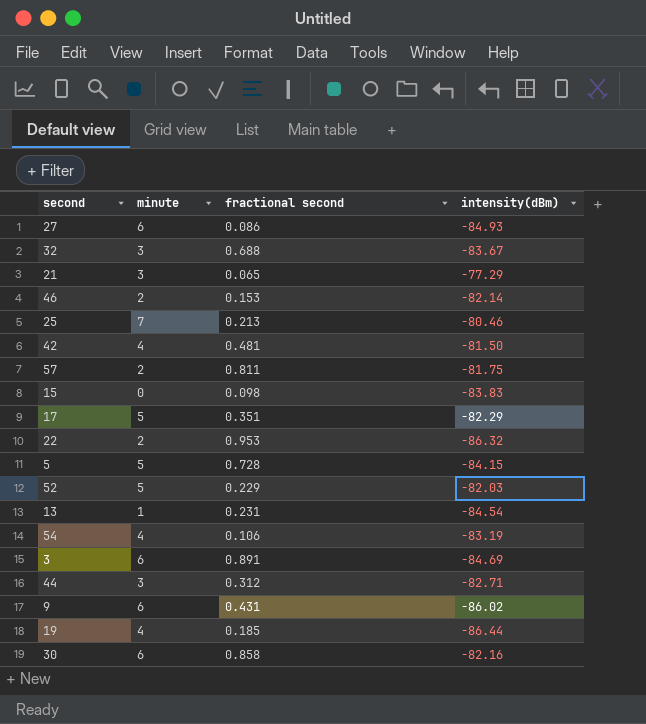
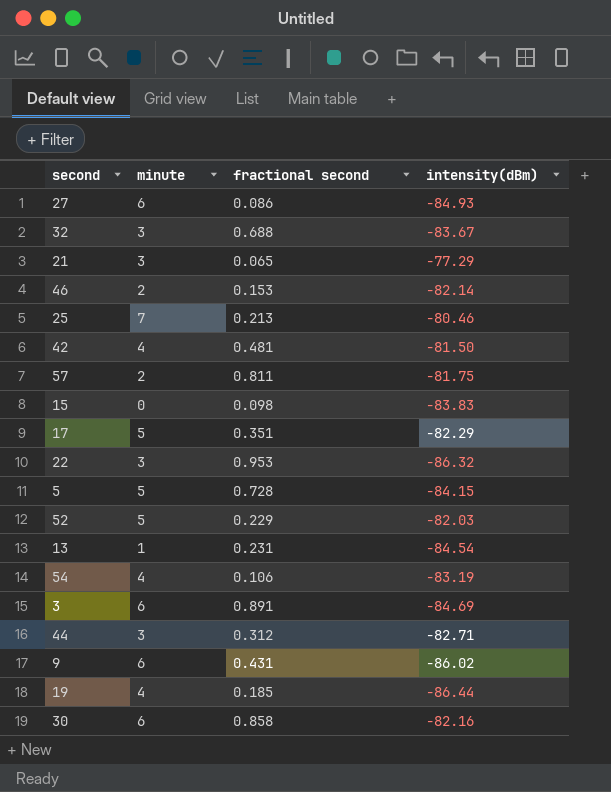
22 | minute: 2 -> 3

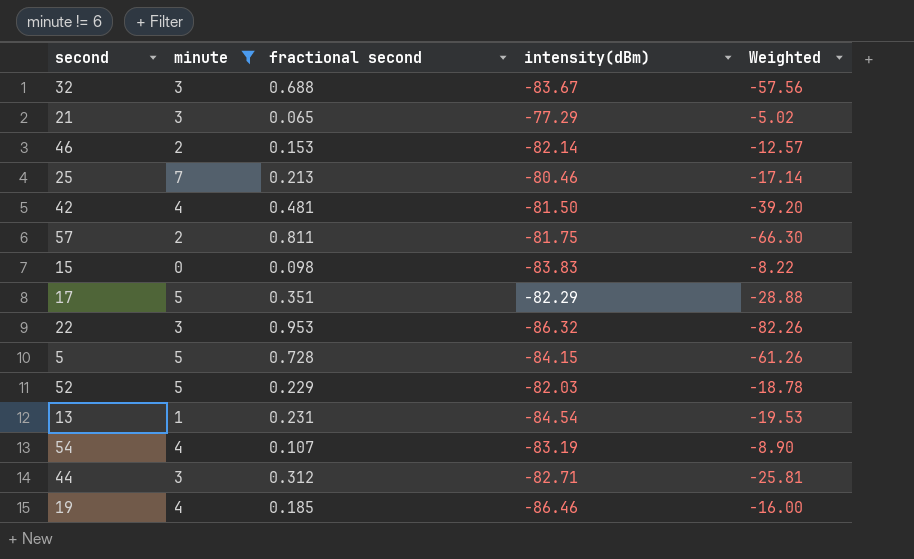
filter: none -> minute != 6
column Weighted | formula: none -> [fractional second] * [intensity(dBm)]
54 | fractional second: 0.106 -> 0.107
19 | intensity(dBm): -86.44 -> -86.46

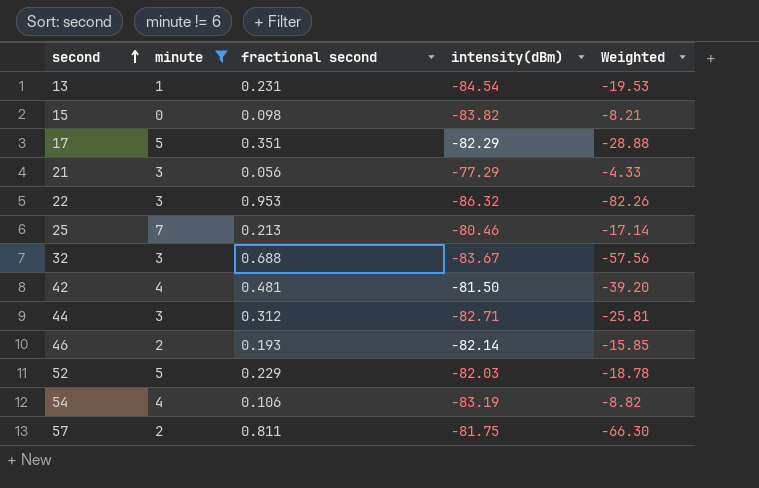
row order: none -> second ascending
row 5: 5 | 0.728 | -84.15 | -61.26 -> none
row 19: 4 | 0.185 | -86.46 | -16.00 -> none
15 | intensity(dBm): -83.83 -> -83.82
15 | Weighted: -8.22 -> -8.21
21 | fractional second: 0.065 -> 0.056
21 | Weighted: -5.02 -> -4.33
46 | fractional second: 0.153 -> 0.193
46 | Weighted: -12.57 -> -15.85
54 | fractional second: 0.107 -> 0.106
54 | Weighted: -8.90 -> -8.82

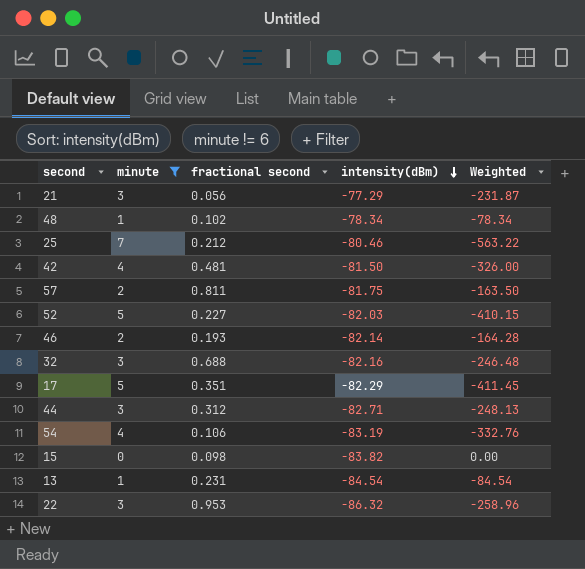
row order: second ascending -> intensity(dBm) descending
column Weighted | formula: [fractional second] * [intensity(dBm)] -> [minute] * [intensity(dBm)]
row 48: none -> 1 | 0.102 | -78.34 | -78.34
25 | fractional second: 0.213 -> 0.212
52 | fractional second: 0.229 -> 0.227
32 | intensity(dBm): -83.67 -> -82.16

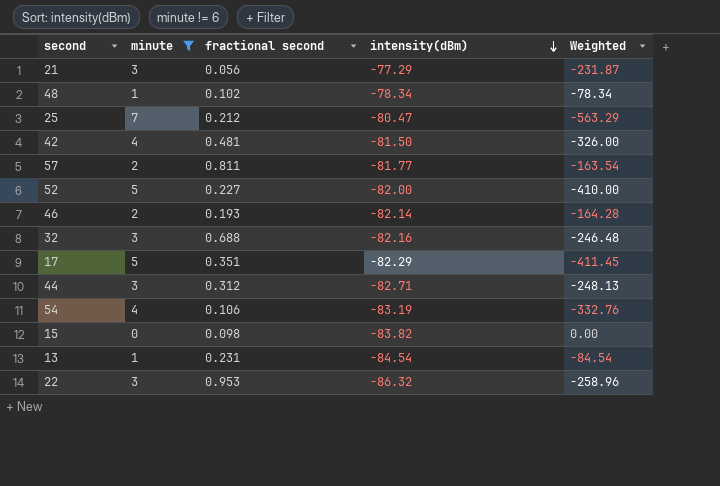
25 | intensity(dBm): -80.46 -> -80.47
25 | Weighted: -563.22 -> -563.29
57 | intensity(dBm): -81.75 -> -81.77
57 | Weighted: -163.50 -> -163.54
52 | intensity(dBm): -82.03 -> -82.00
52 | Weighted: -410.15 -> -410.00

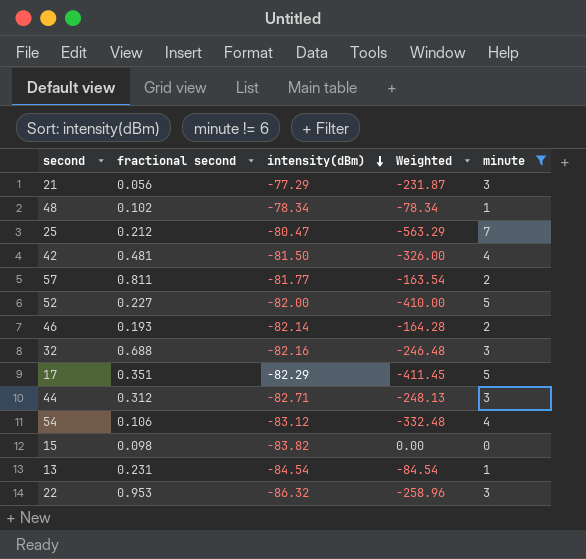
column minute | position: 2 -> 5
54 | intensity(dBm): -83.19 -> -83.12
54 | Weighted: -332.76 -> -332.48

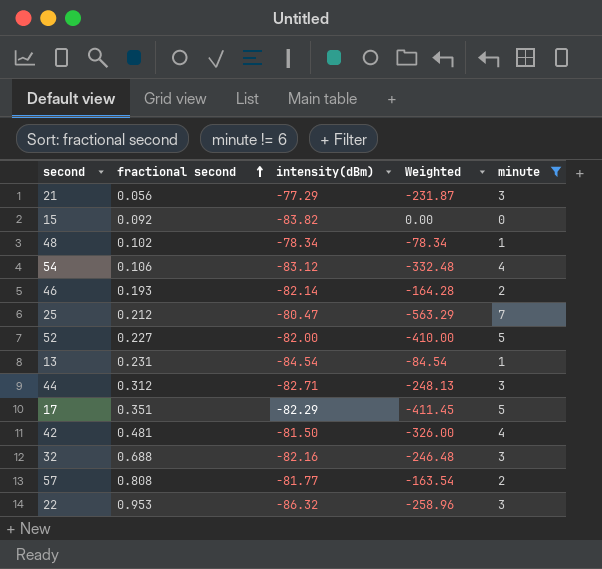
row order: intensity(dBm) descending -> fractional second ascending
15 | fractional second: 0.098 -> 0.092
57 | fractional second: 0.811 -> 0.808

